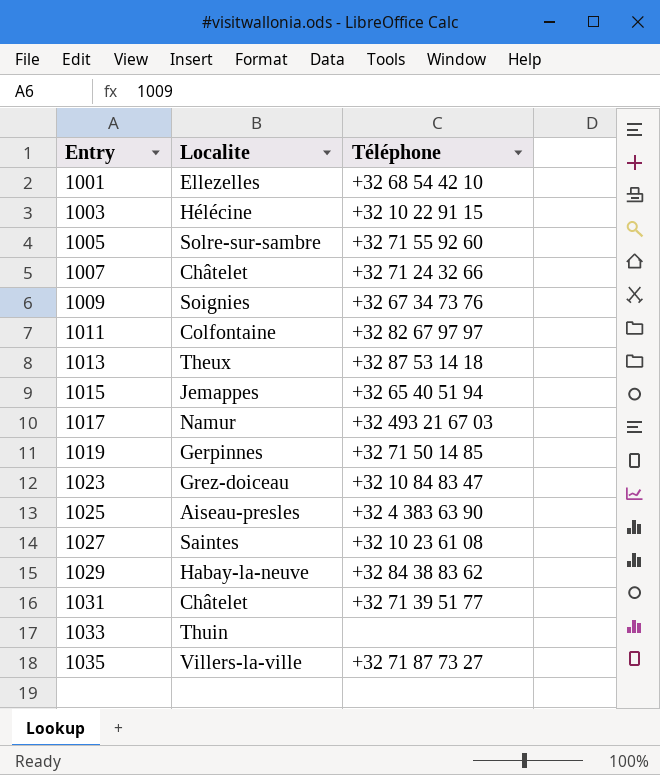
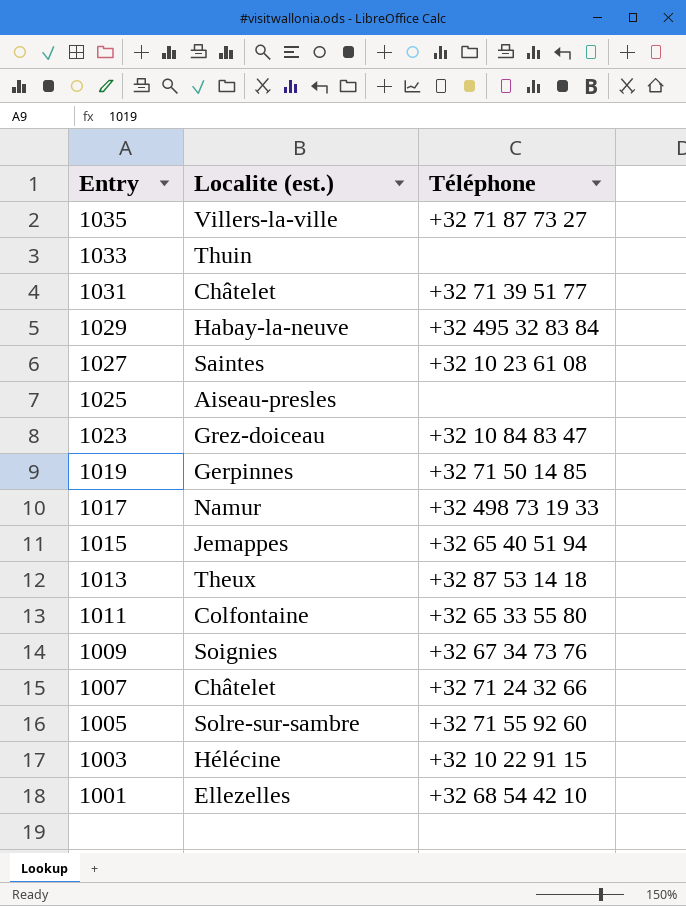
row order: Entry ascending -> Entry descending
column name: Localite -> Localite (est.)
1029 | Téléphone: +32 84 38 83 62 -> +32 495 32 83 84
1025 | Téléphone: +32 4 383 63 90 -> none
1017 | Téléphone: +32 493 21 67 03 -> +32 498 73 19 33
1011 | Téléphone: +32 82 67 97 97 -> +32 65 33 55 80

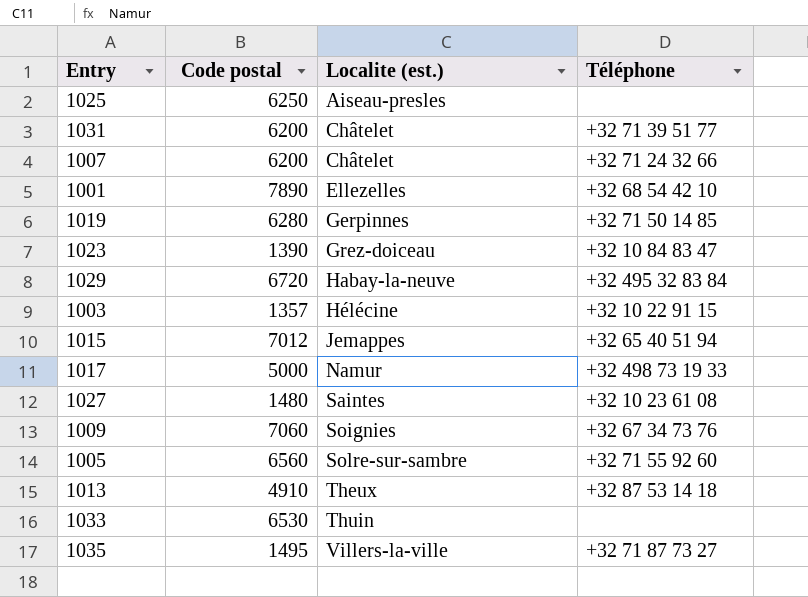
row order: Entry descending -> Localite (est.) ascending
column Code postal | position: none -> 2
row 1011: Colfontaine | +32 65 33 55 80 -> none

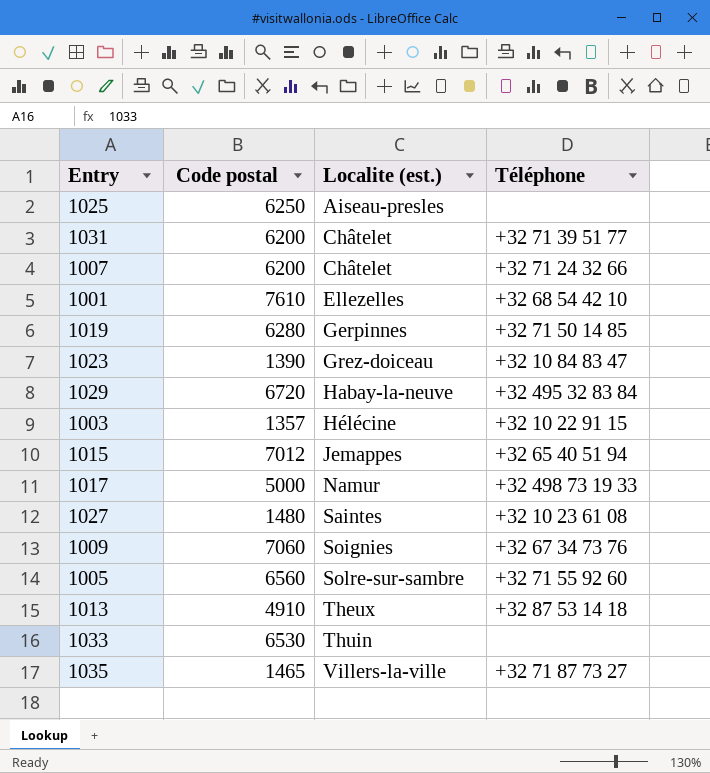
1001 | Code postal: 7890 -> 7610
1035 | Code postal: 1495 -> 1465

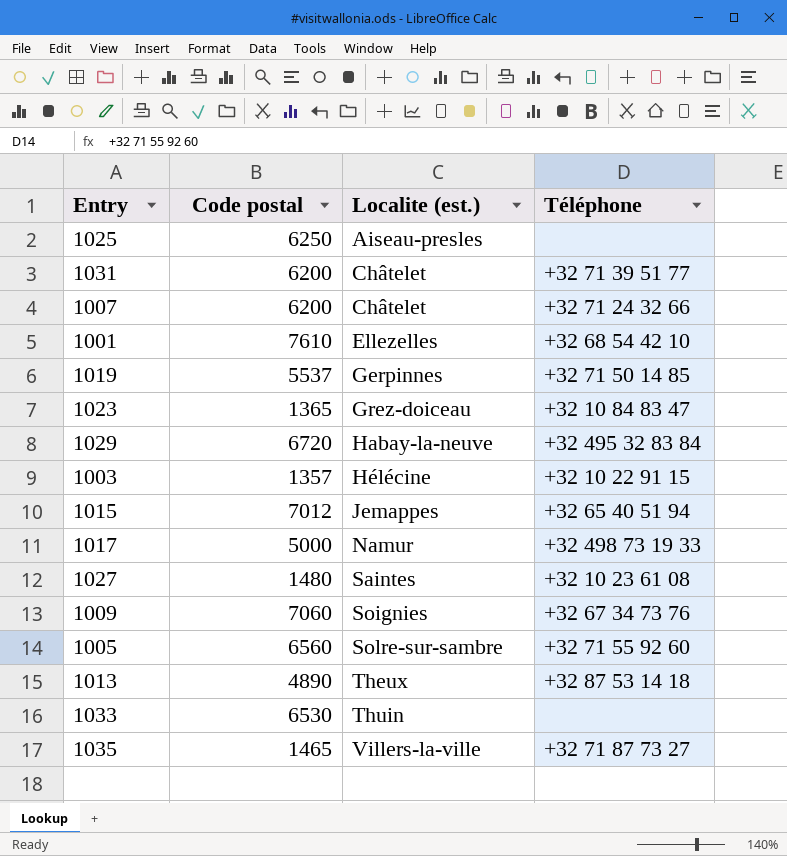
1019 | Code postal: 6280 -> 5537
1023 | Code postal: 1390 -> 1365
1013 | Code postal: 4910 -> 4890

